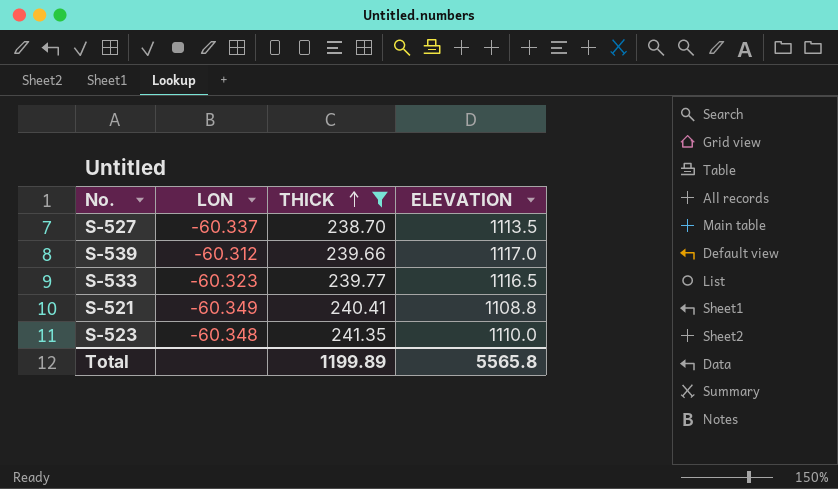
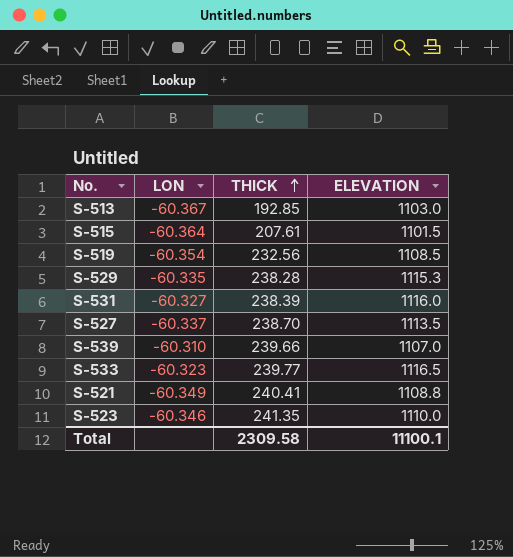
filter: THICK >= 238.70 -> none
S-539 | LON: -60.312 -> -60.310
S-539 | ELEVATION: 1117.0 -> 1107.0
S-523 | LON: -60.348 -> -60.346
Total | THICK: 1199.89 -> 2309.58
Total | ELEVATION: 5565.8 -> 11100.1

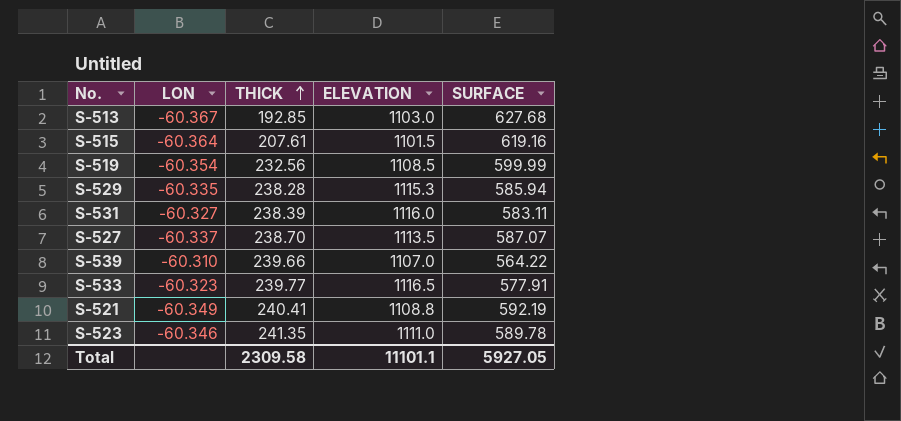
column SURFACE | position: none -> 5
S-523 | ELEVATION: 1110.0 -> 1111.0
Total | ELEVATION: 11100.1 -> 11101.1

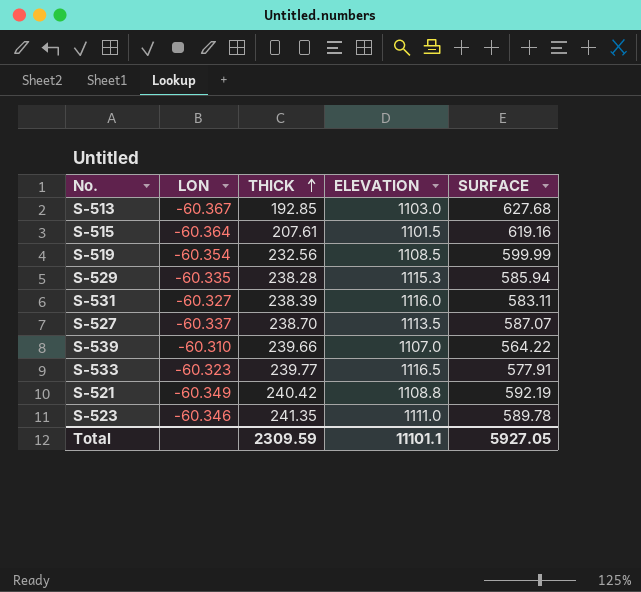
S-521 | THICK: 240.41 -> 240.42
Total | THICK: 2309.58 -> 2309.59

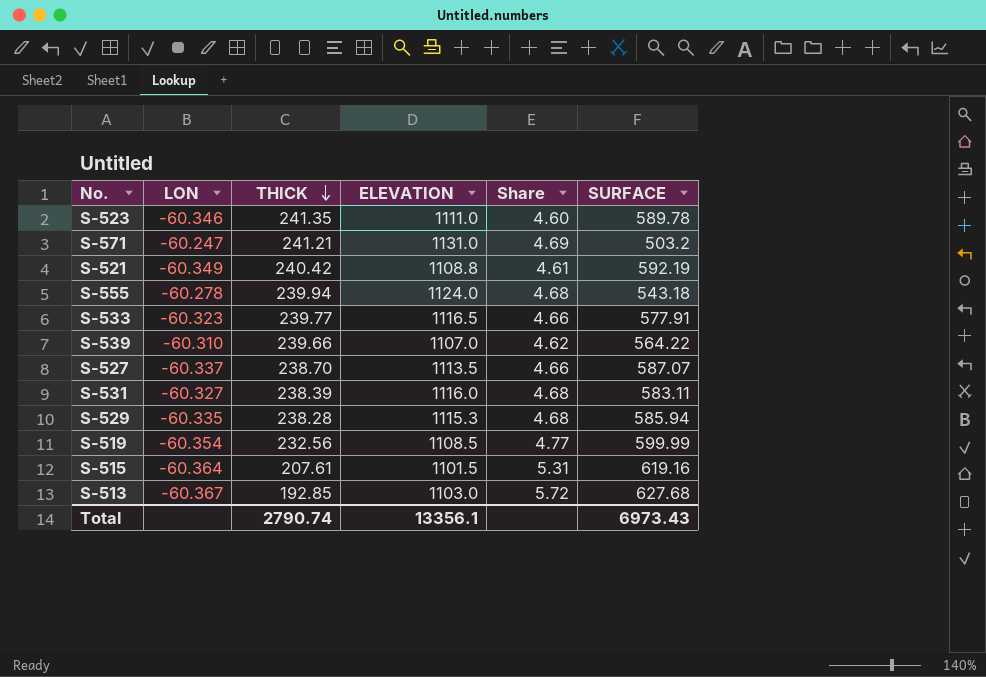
row order: THICK ascending -> THICK descending
column Share | formula: none -> [ELEVATION] / [THICK]
row S-571: none -> -60.247 | 241.21 | 1131.0 | 4.69 | 503.2
row S-555: none -> -60.278 | 239.94 | 1124.0 | 4.68 | 543.18
Total | THICK: 2309.59 -> 2790.74
Total | ELEVATION: 11101.1 -> 13356.1
Total | SURFACE: 5927.05 -> 6973.43

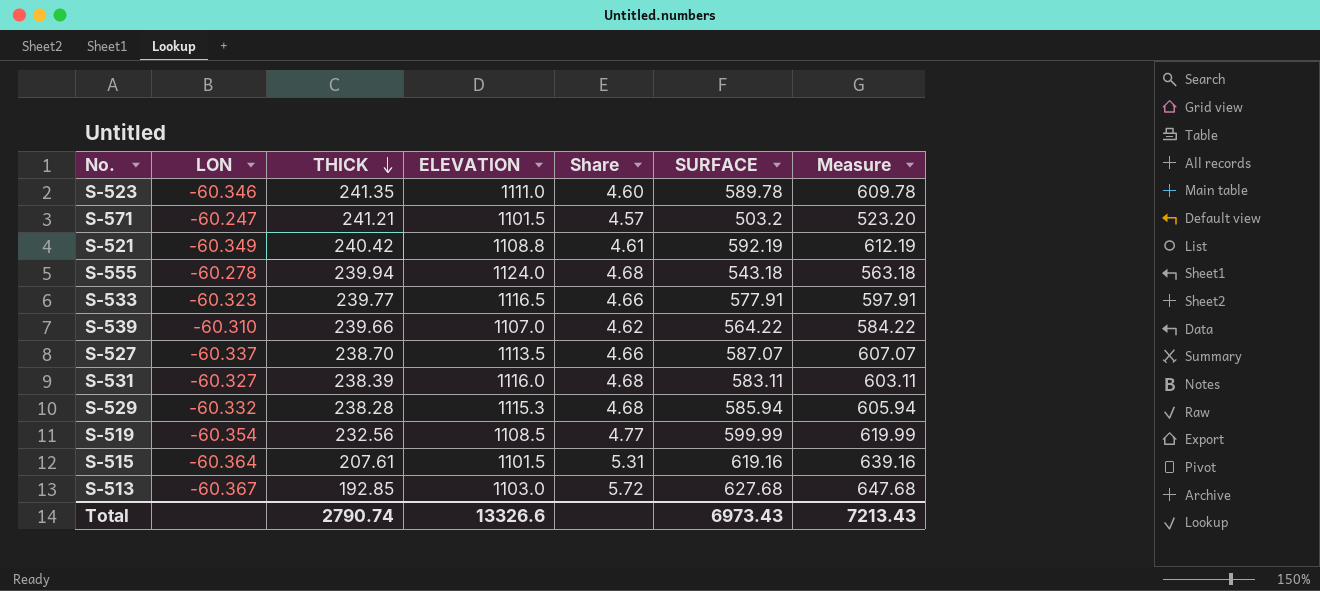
column Measure | formula: none -> [SURFACE] + 20
S-571 | ELEVATION: 1131.0 -> 1101.5
S-571 | Share: 4.69 -> 4.57
S-529 | LON: -60.335 -> -60.332
Total | ELEVATION: 13356.1 -> 13326.6

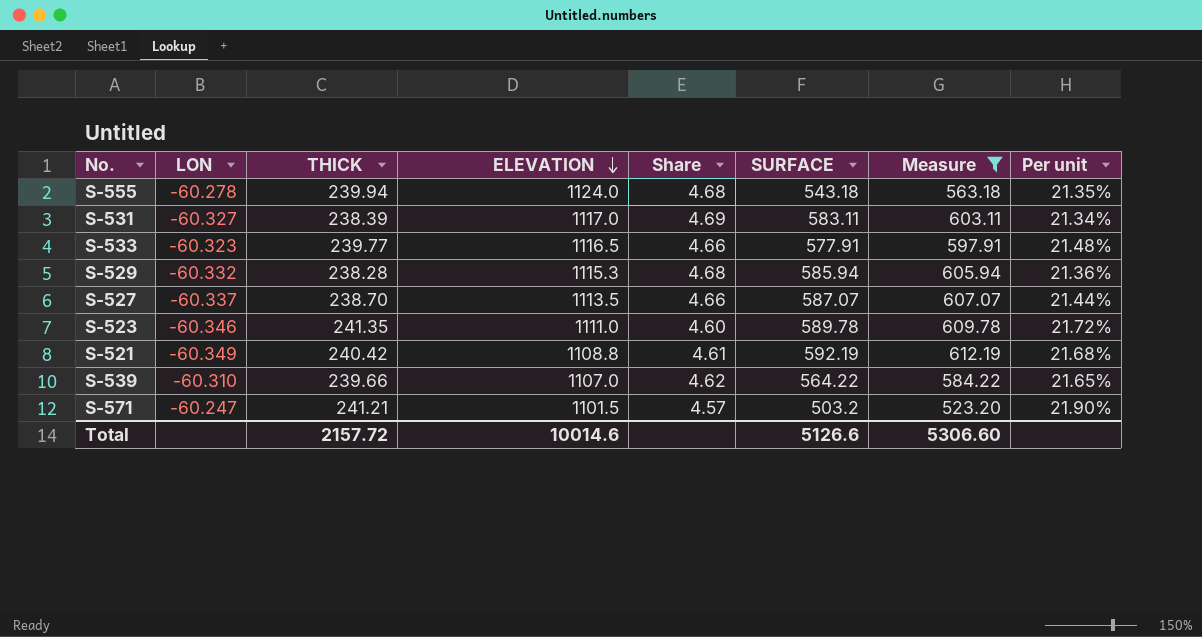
filter: none -> Measure <= 612.19
row order: THICK descending -> ELEVATION descending
column Per unit | formula: none -> [THICK] / [ELEVATION]
S-531 | ELEVATION: 1116.0 -> 1117.0
S-531 | Share: 4.68 -> 4.69
Total | THICK: 2790.74 -> 2157.72
Total | ELEVATION: 13326.6 -> 10014.6
Total | SURFACE: 6973.43 -> 5126.6
Total | Measure: 7213.43 -> 5306.60

